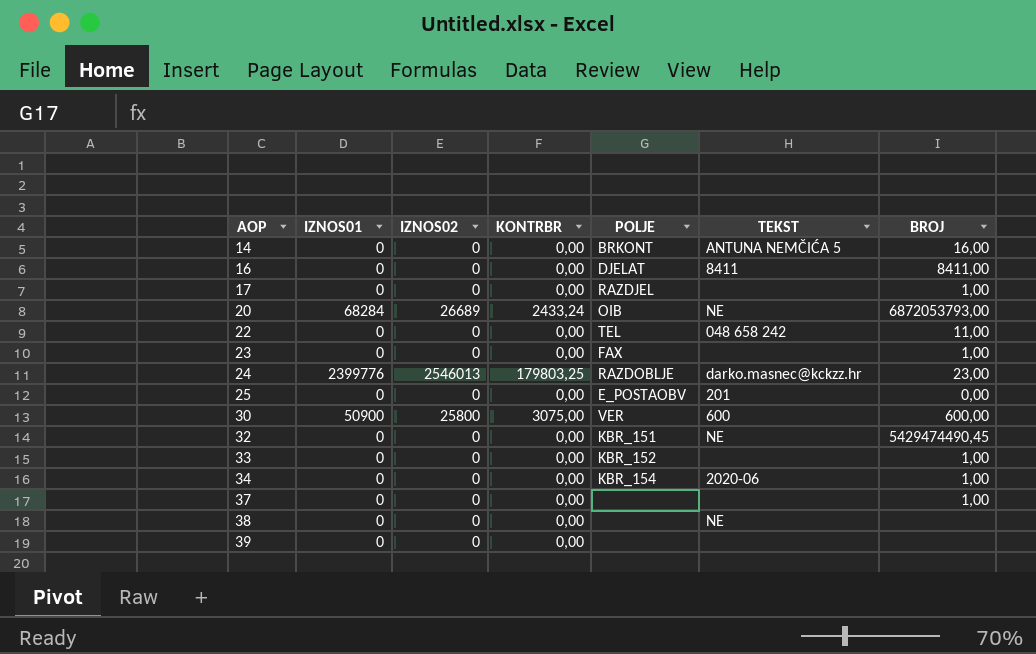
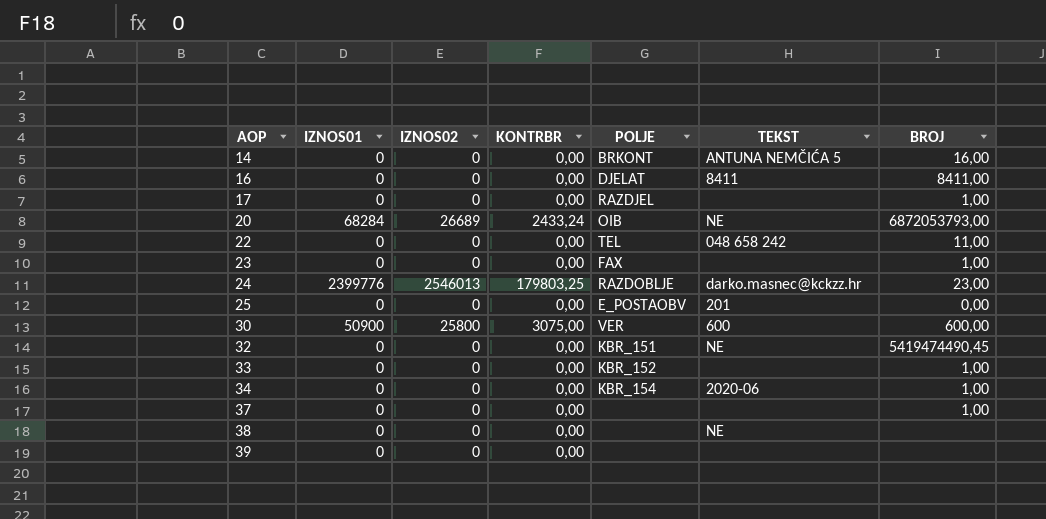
32 | BROJ: 5429474490,45 -> 5419474490,45

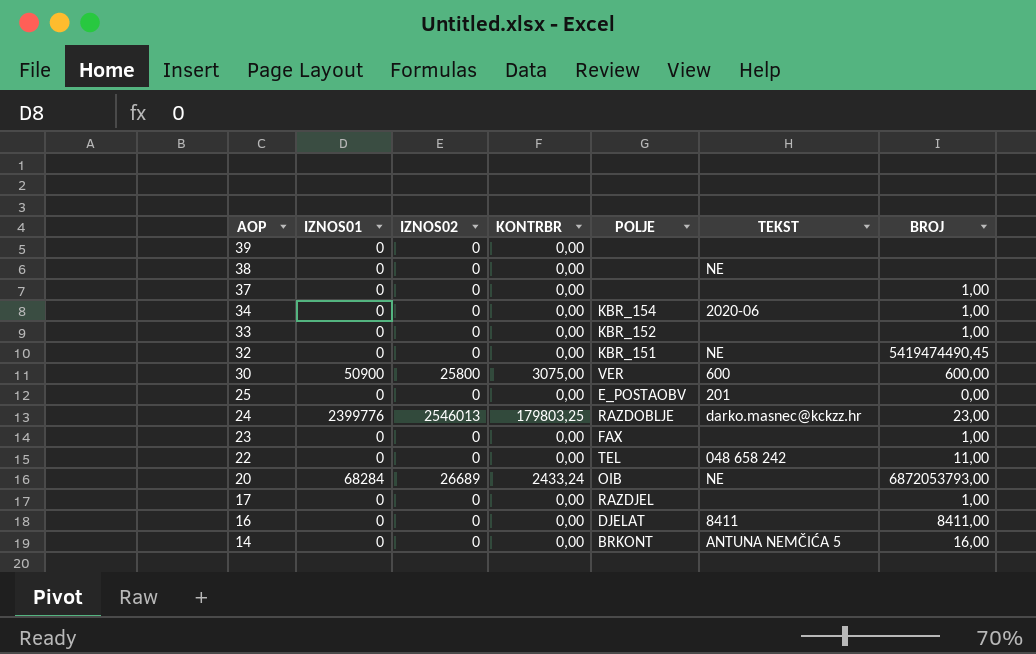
row order: AOP ascending -> AOP descending

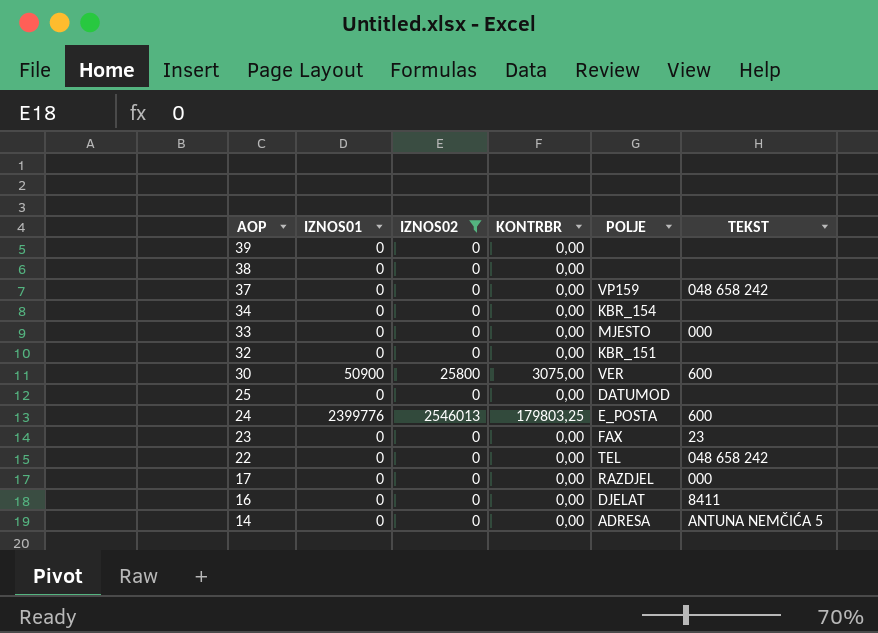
filter: none -> IZNOS02 != 26689
column BROJ | position: 7 -> none
38 | TEKST: NE -> none
37 | POLJE: none -> VP159
37 | TEKST: none -> 048 658 242
34 | TEKST: 2020-06 -> none
33 | POLJE: KBR_152 -> MJESTO
33 | TEKST: none -> 000
32 | TEKST: NE -> none
25 | POLJE: E_POSTAOBV -> DATUMOD
25 | TEKST: 201 -> none
24 | POLJE: RAZDOBLJE -> E_POSTA
24 | TEKST: darko.masnec@kckzz.hr -> 600
23 | TEKST: none -> 23
17 | TEKST: none -> 000
14 | POLJE: BRKONT -> ADRESA

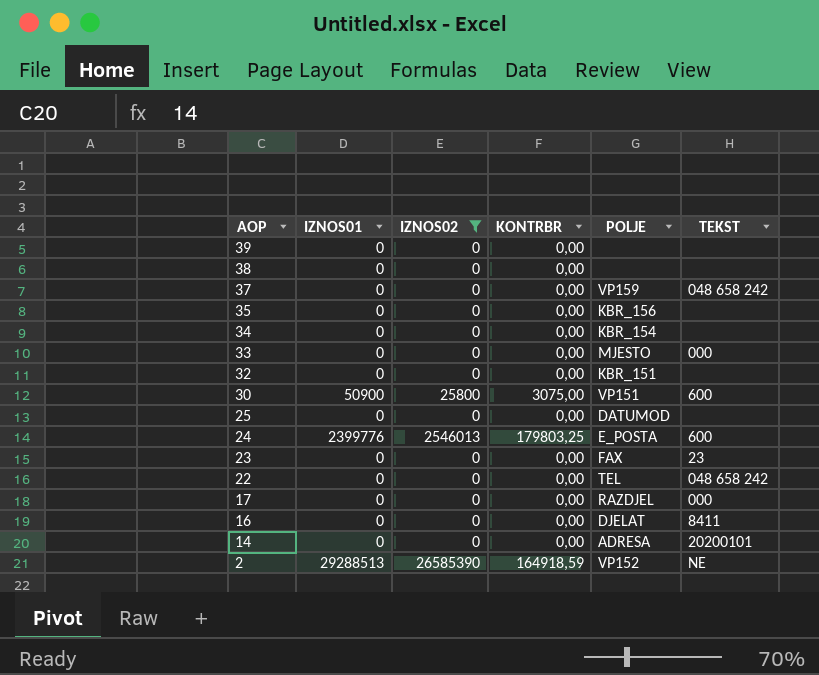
row 35: none -> 0 | 0 | 0,00 | KBR_156 | none
30 | POLJE: VER -> VP151
14 | TEKST: ANTUNA NEMČIĆA 5 -> 20200101
row 2: none -> 29288513 | 26585390 | 164918,59 | VP152 | NE

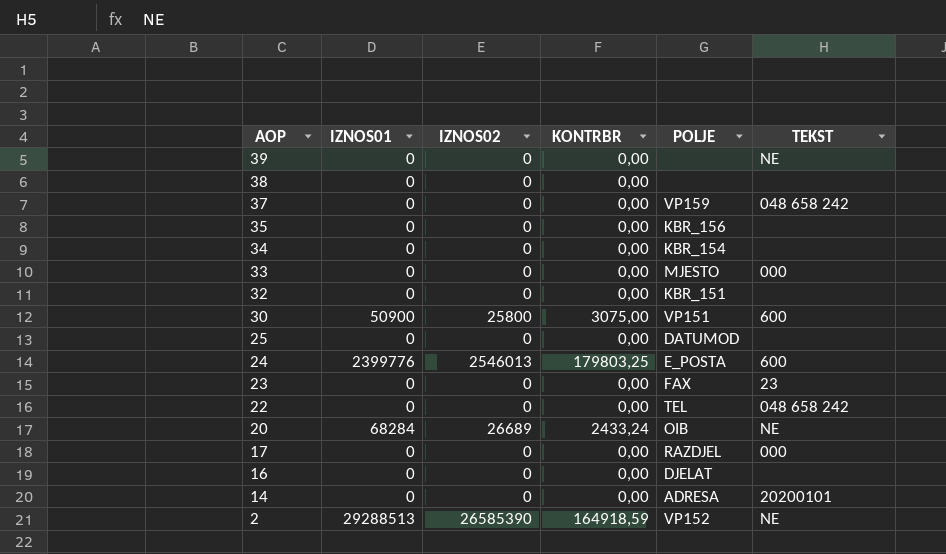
filter: IZNOS02 != 26689 -> none
39 | TEKST: none -> NE
16 | TEKST: 8411 -> none

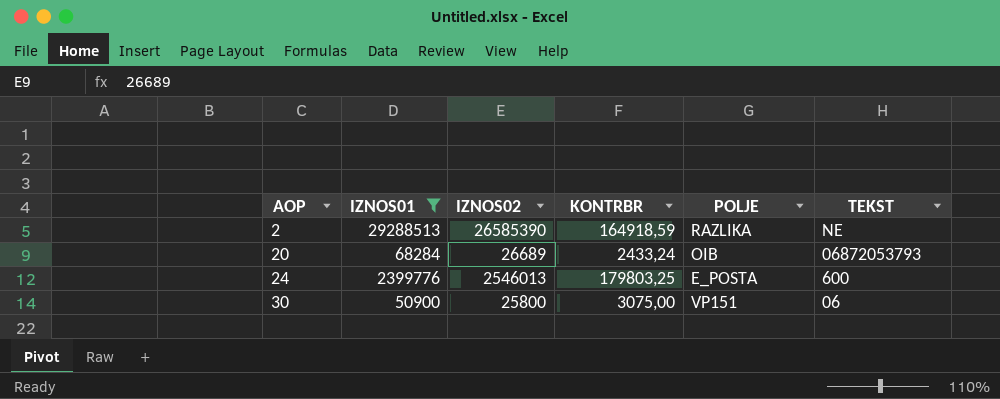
filter: none -> IZNOS01 != 0
row order: AOP descending -> AOP ascending
2 | POLJE: VP152 -> RAZLIKA
20 | TEKST: NE -> 06872053793
30 | TEKST: 600 -> 06

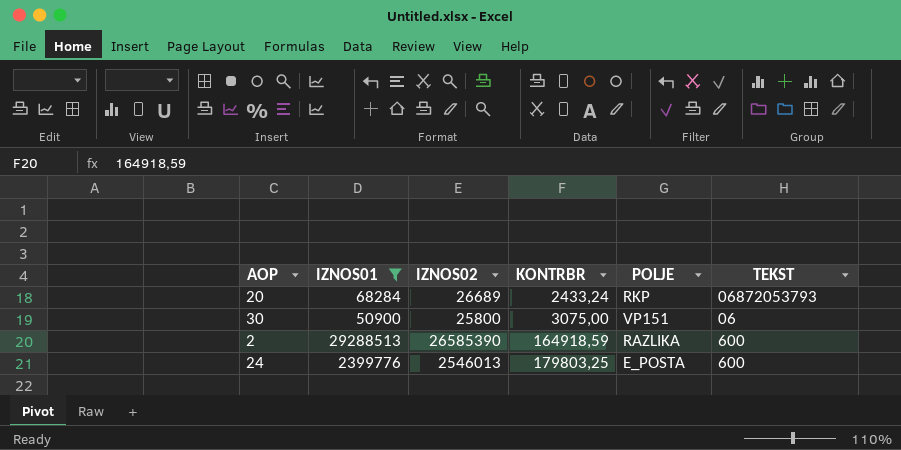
row order: AOP ascending -> KONTRBR ascending
20 | POLJE: OIB -> RKP
2 | TEKST: NE -> 600

